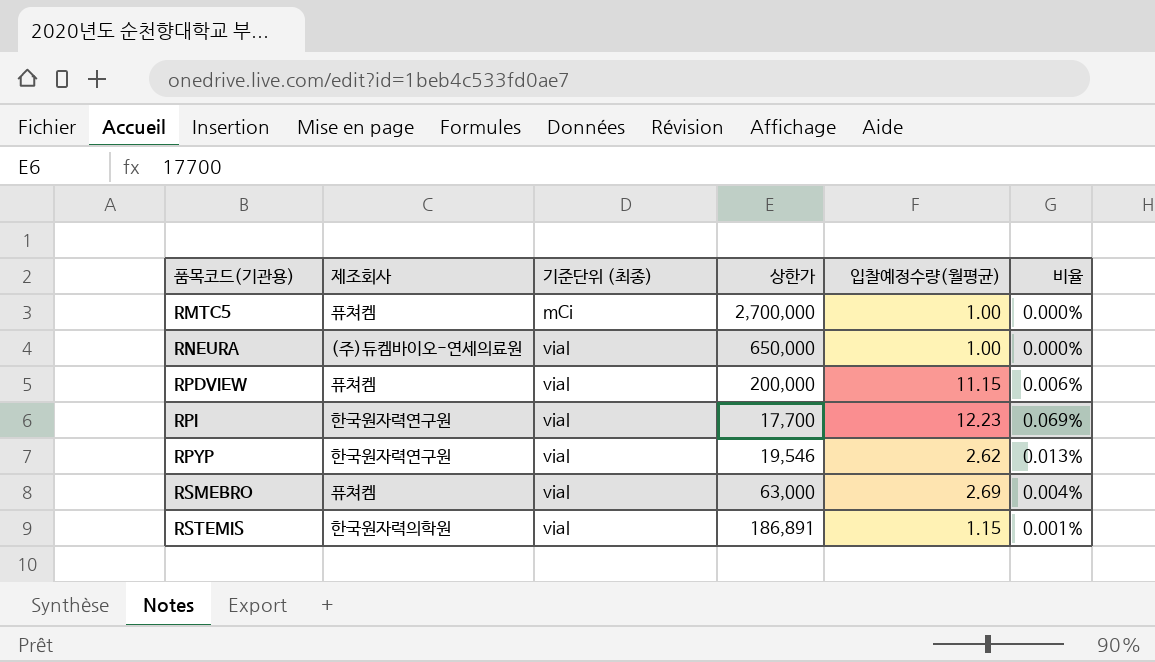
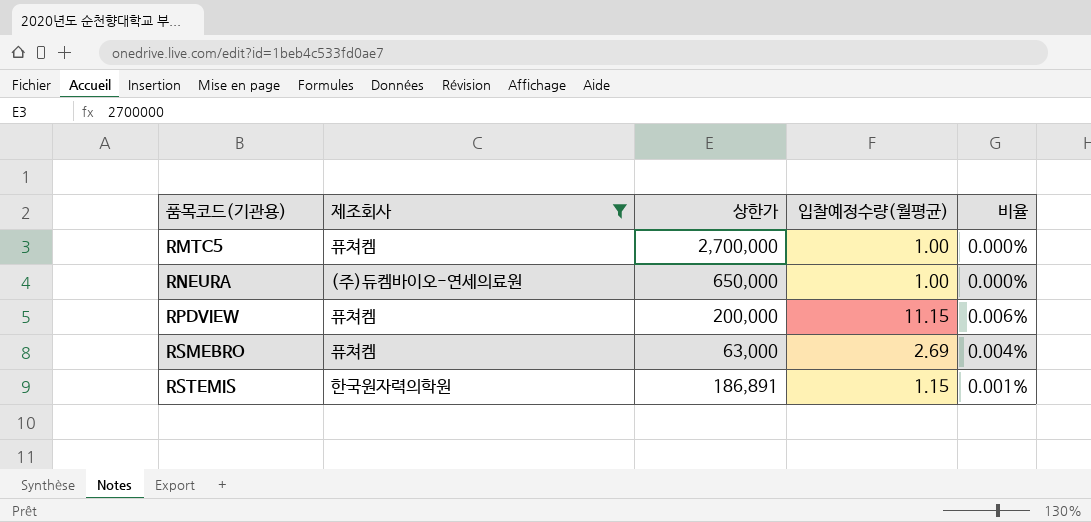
filter: none -> 제조회사 != 한국원자력연구원
column 기준단위 (최종) | position: 3 -> none

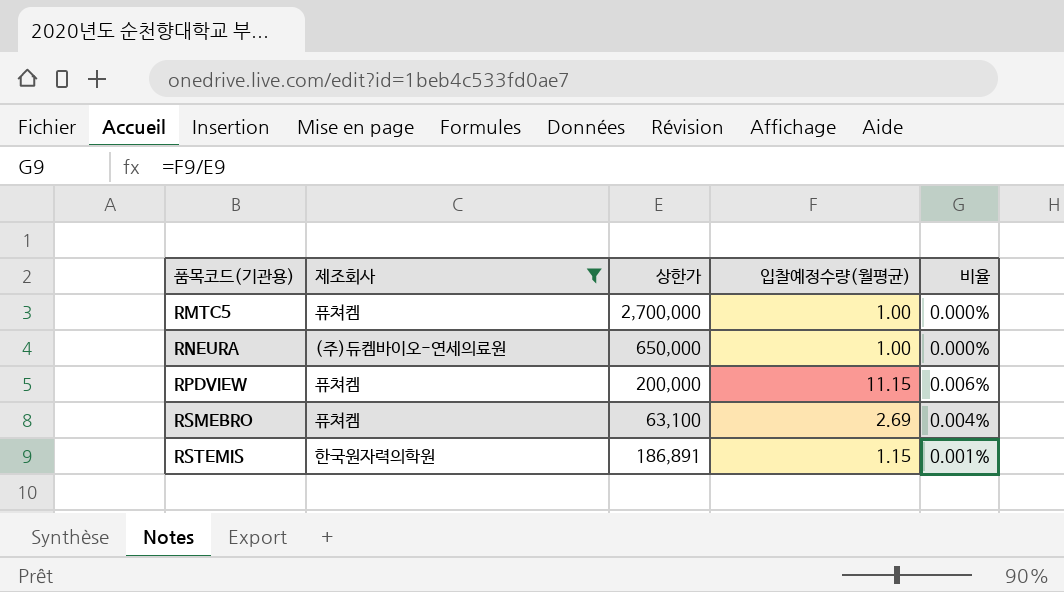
RSMEBRO | 상한가: 63,000 -> 63,100

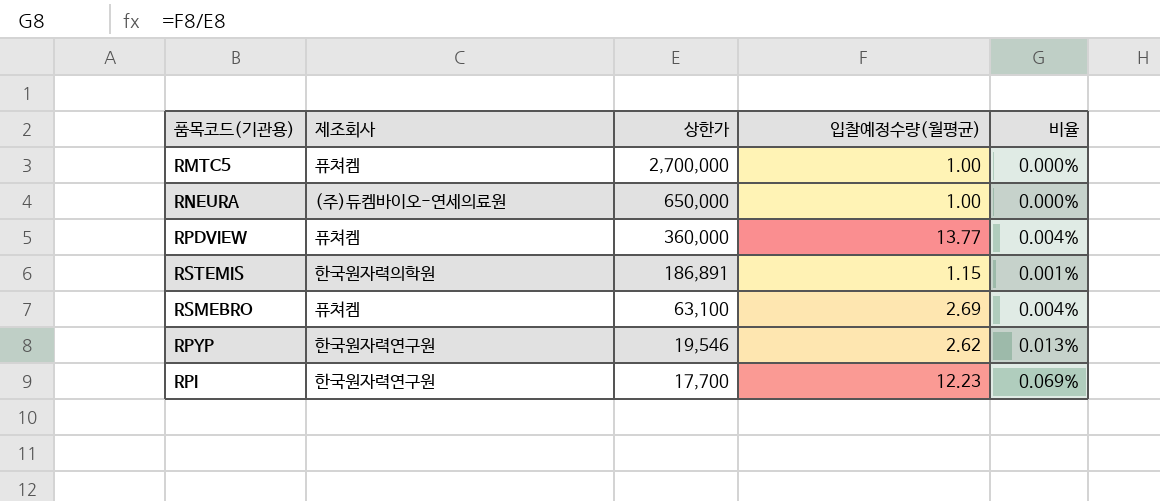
filter: 제조회사 != 한국원자력연구원 -> none
row order: 품목코드(기관용) ascending -> 상한가 descending
RPDVIEW | 상한가: 200,000 -> 360,000
RPDVIEW | 입찰예정수량(월평균): 11.15 -> 13.77
RPDVIEW | 비율: 0.006% -> 0.004%

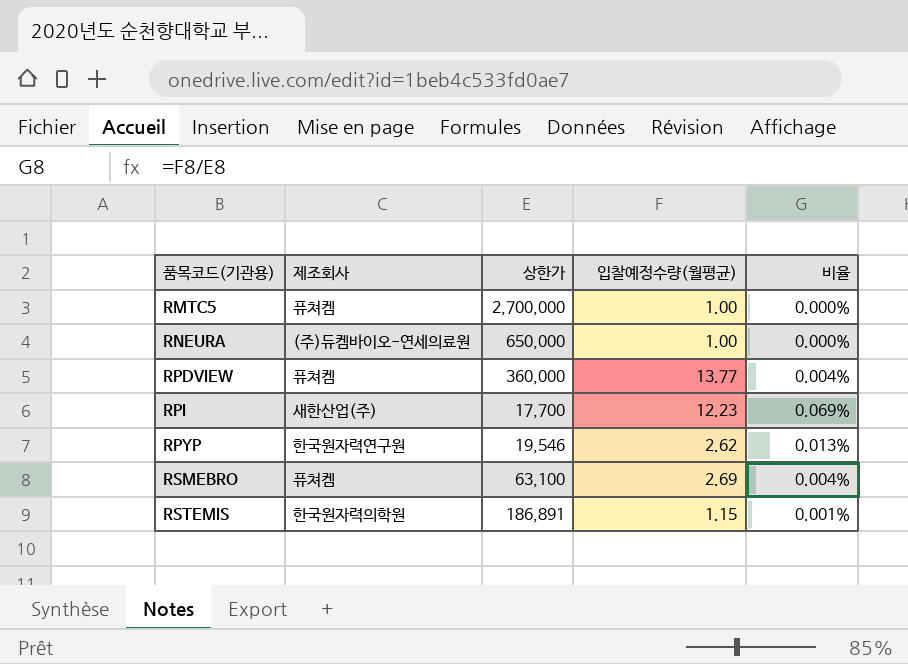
row order: 상한가 descending -> 품목코드(기관용) ascending
RPI | 제조회사: 한국원자력연구원 -> 새한산업(주)

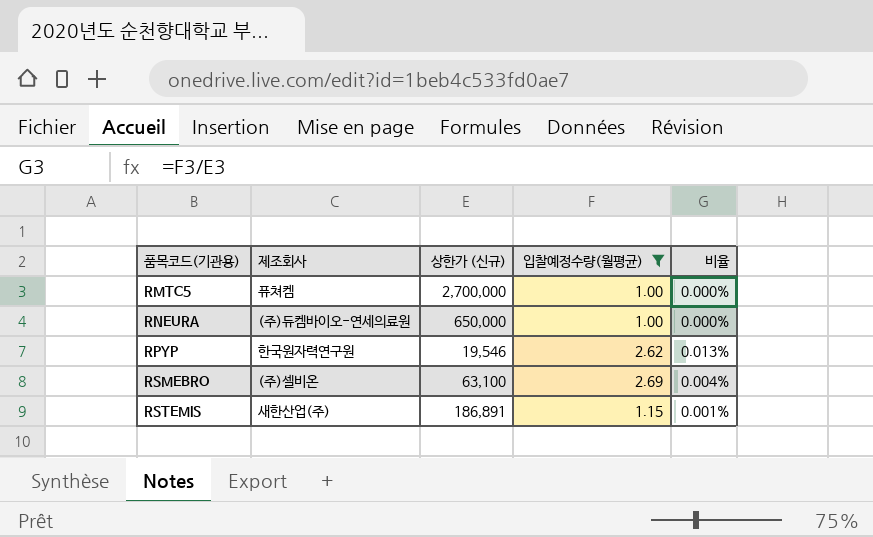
filter: none -> 입찰예정수량(월평균) <= 2.69
column name: 상한가 -> 상한가 (신규)
RSMEBRO | 제조회사: 퓨쳐켐 -> (주)셀비온
RSTEMIS | 제조회사: 한국원자력의학원 -> 새한산업(주)

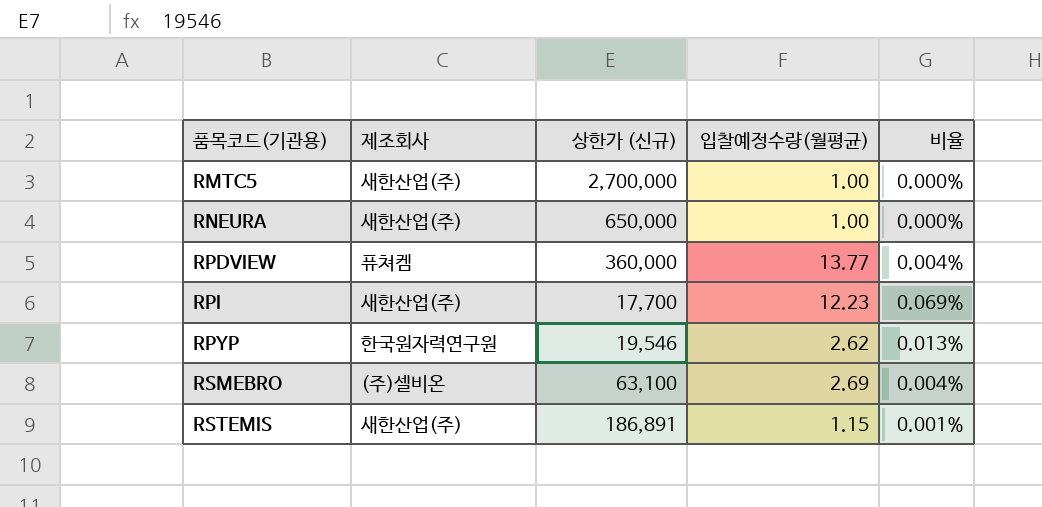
filter: 입찰예정수량(월평균) <= 2.69 -> none
RMTC5 | 제조회사: 퓨쳐켐 -> 새한산업(주)
RNEURA | 제조회사: (주)듀켐바이오-연세의료원 -> 새한산업(주)

